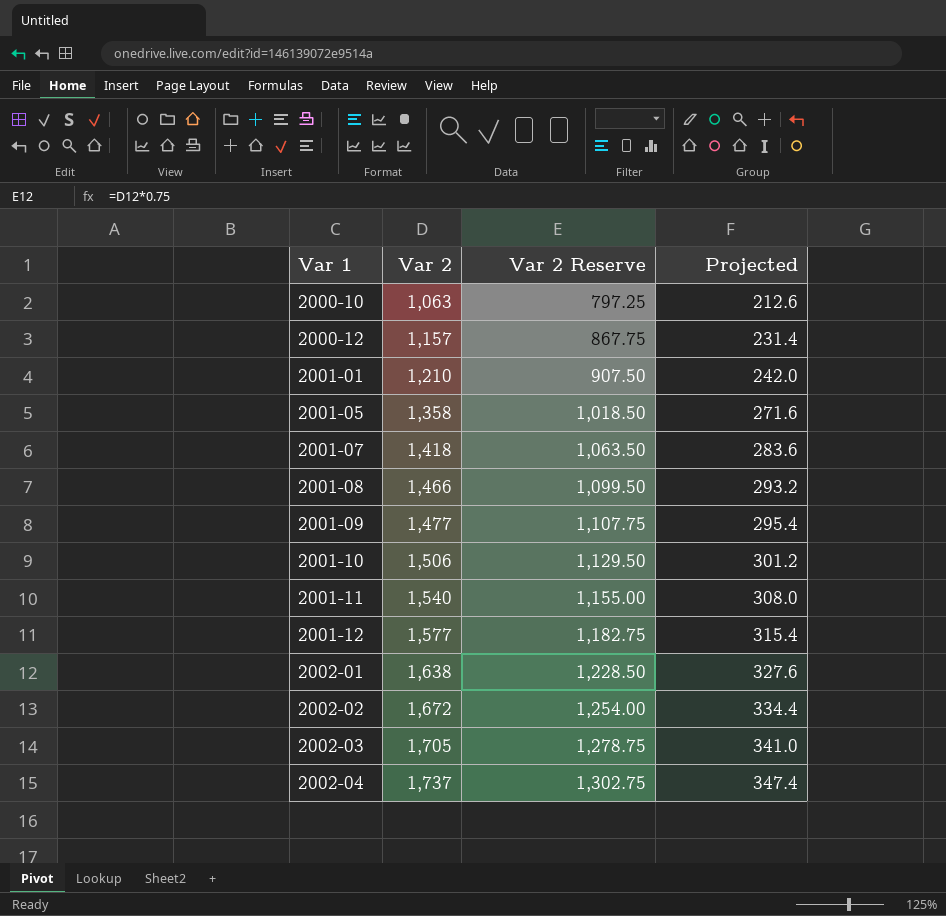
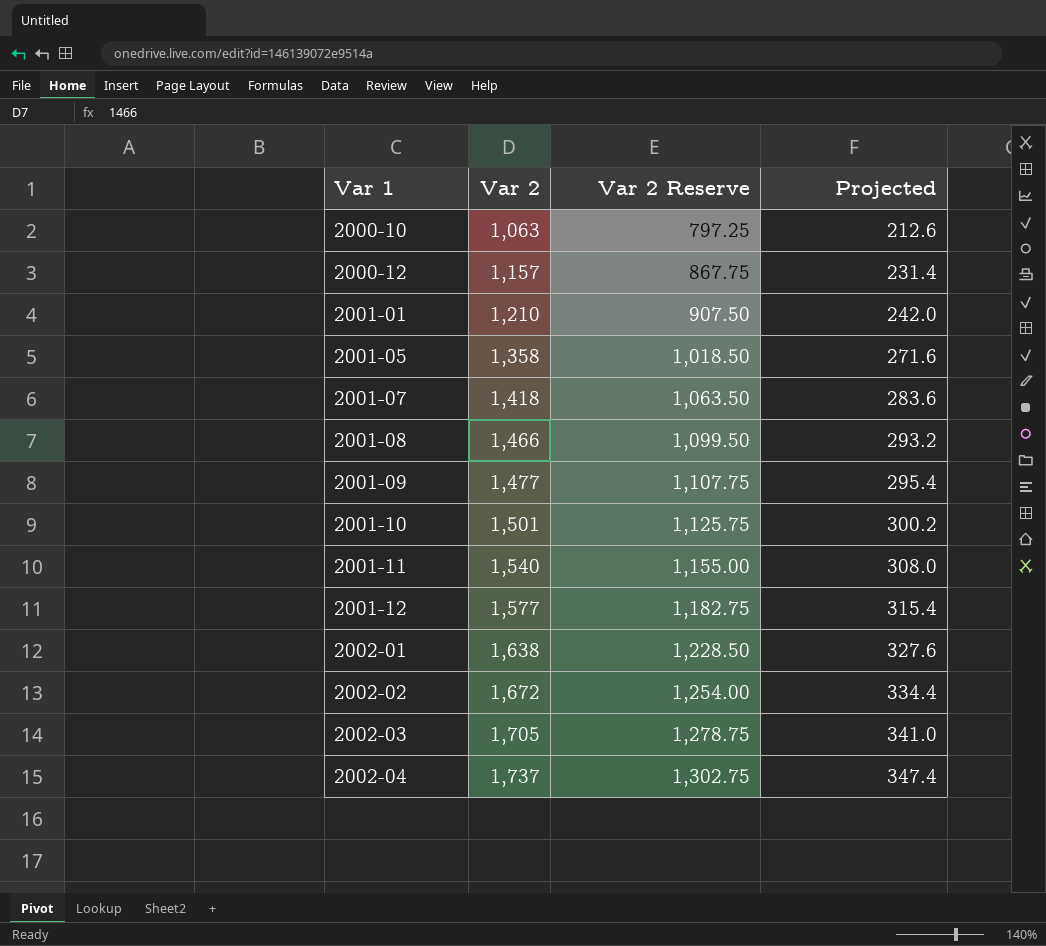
2001-10 | Var 2: 1,506 -> 1,501
2001-10 | Var 2 Reserve: 1,129.50 -> 1,125.75
2001-10 | Projected: 301.2 -> 300.2

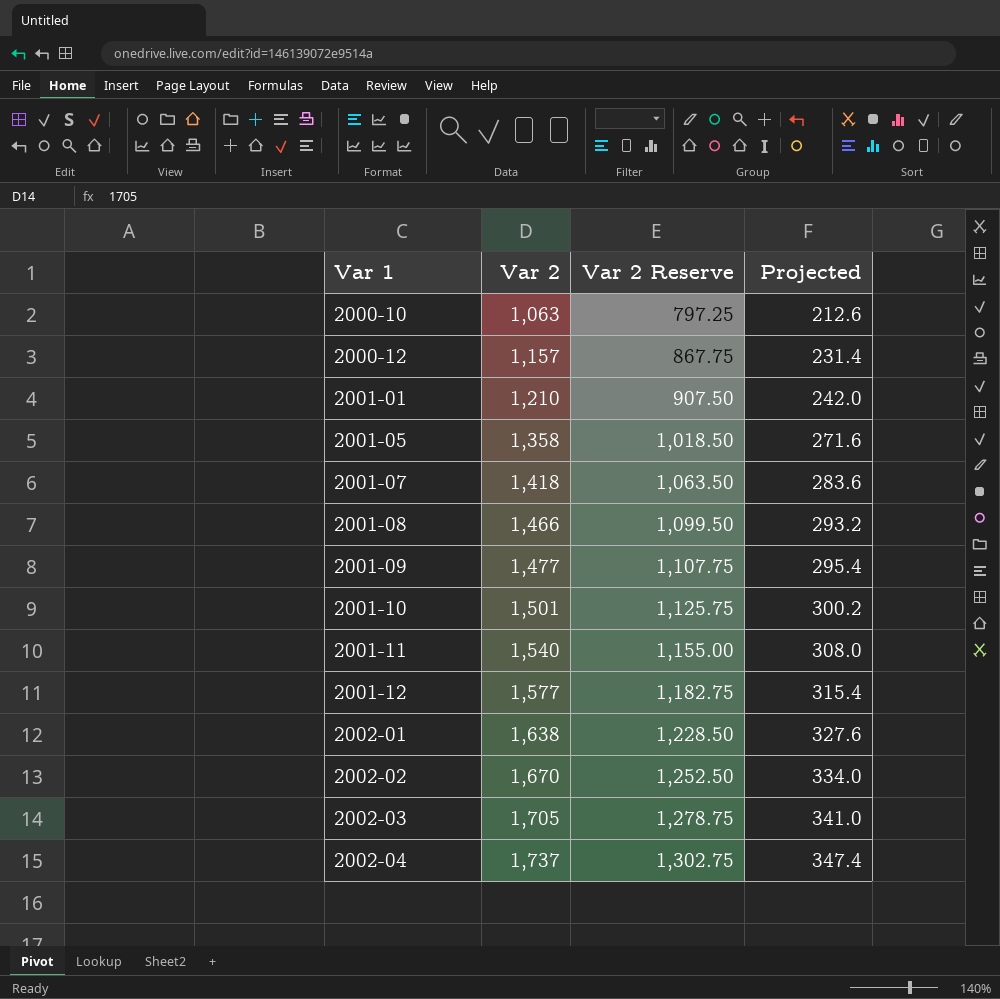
2002-02 | Var 2: 1,672 -> 1,670
2002-02 | Var 2 Reserve: 1,254.00 -> 1,252.50
2002-02 | Projected: 334.4 -> 334.0

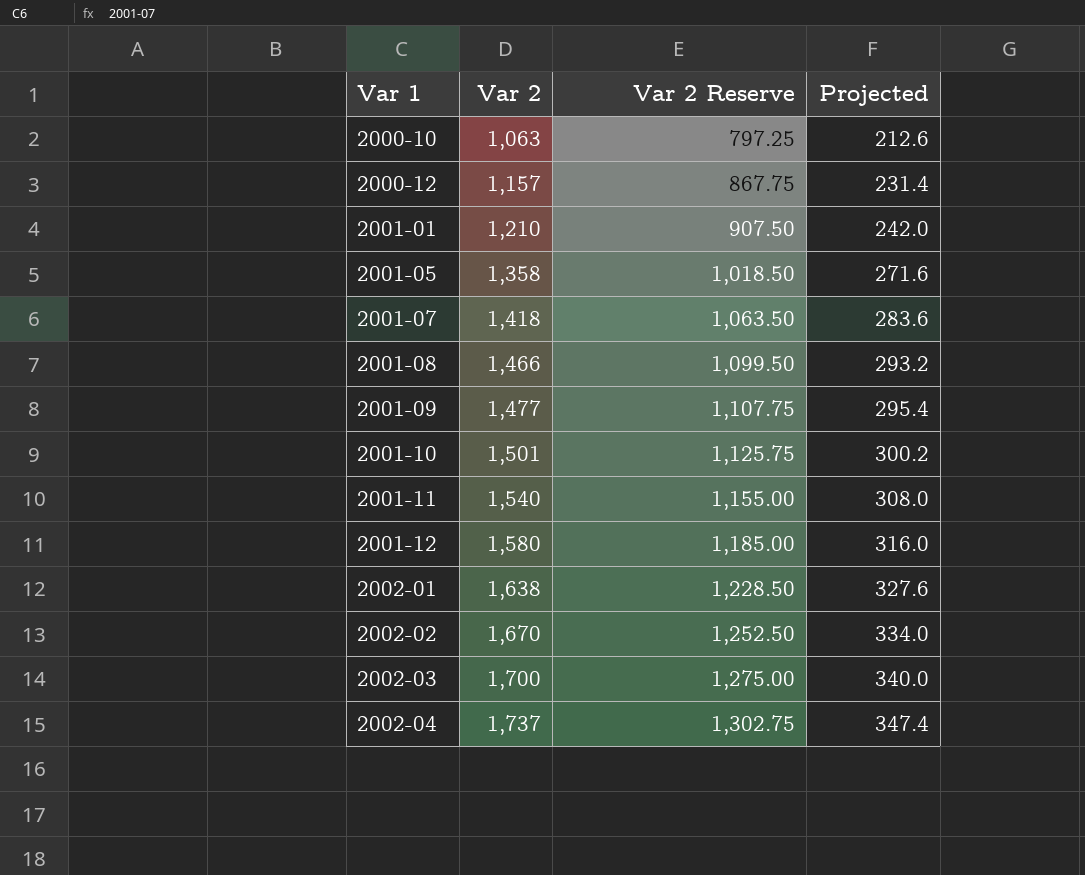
2001-12 | Var 2: 1,577 -> 1,580
2001-12 | Var 2 Reserve: 1,182.75 -> 1,185.00
2001-12 | Projected: 315.4 -> 316.0
2002-03 | Var 2: 1,705 -> 1,700
2002-03 | Var 2 Reserve: 1,278.75 -> 1,275.00
2002-03 | Projected: 341.0 -> 340.0

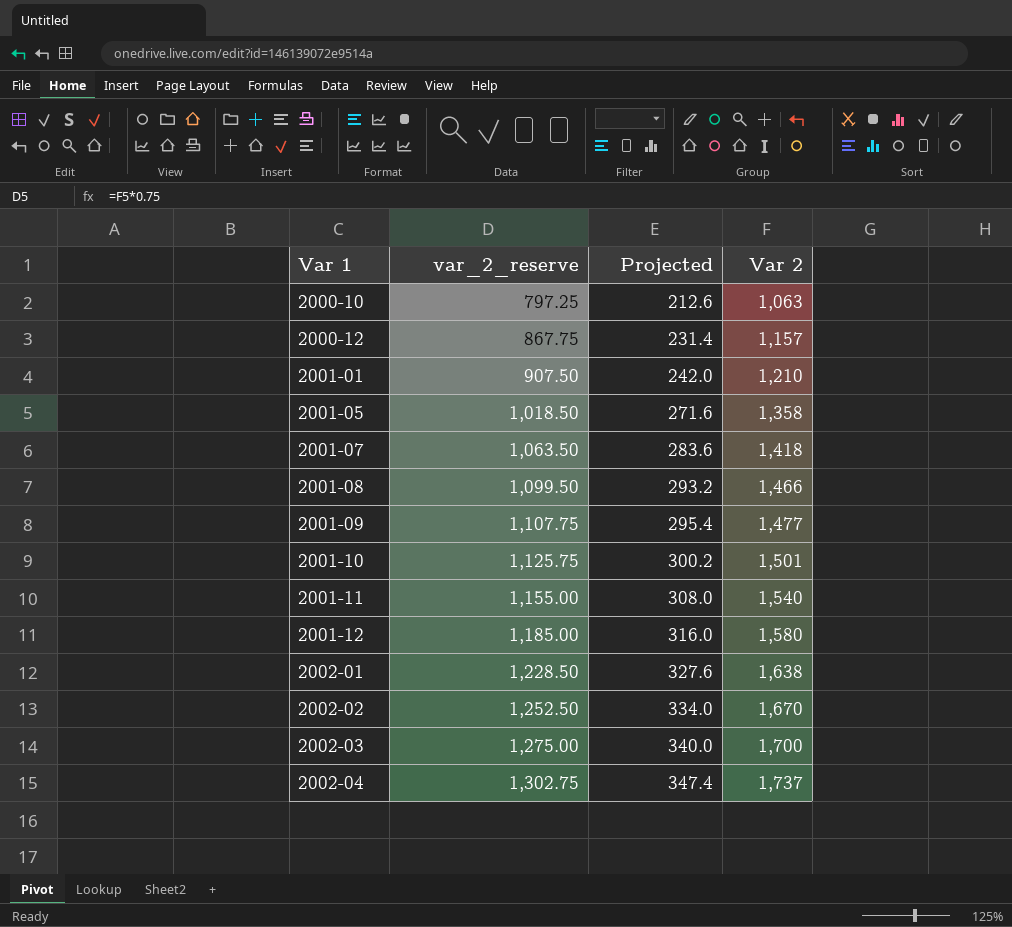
column name: Var 2 Reserve -> var_2_reserve
column Var 2 | position: 2 -> 4

